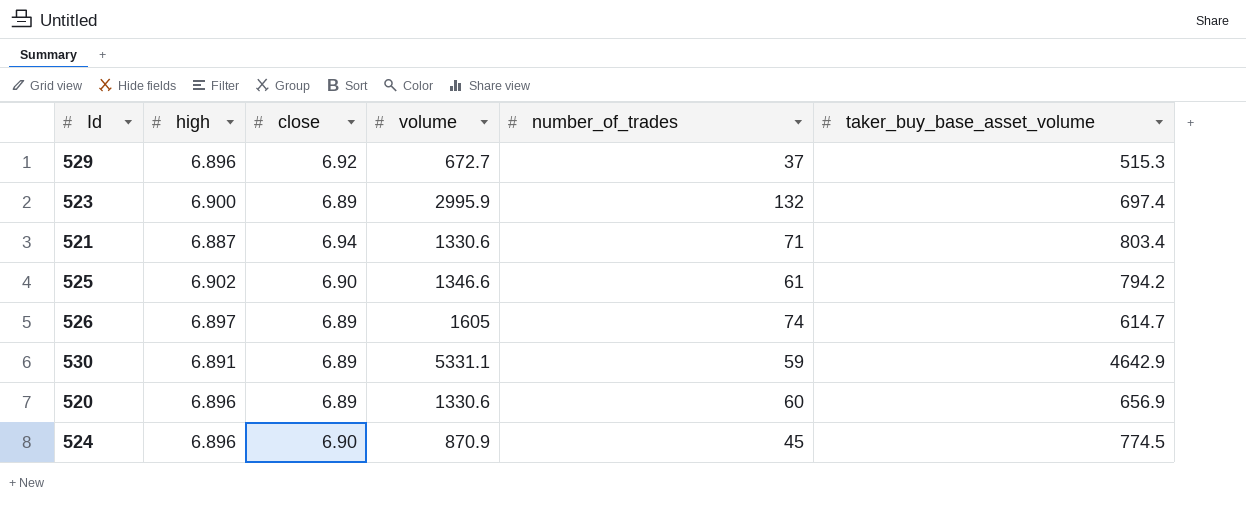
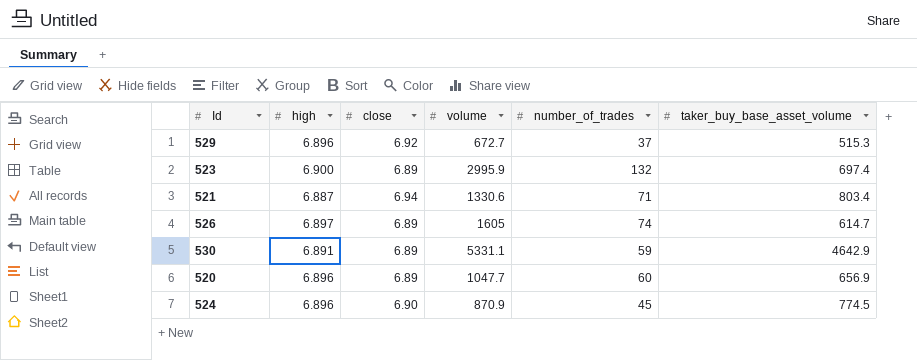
row 525: 6.902 | 6.90 | 1346.6 | 61 | 794.2 -> none
520 | volume: 1330.6 -> 1047.7

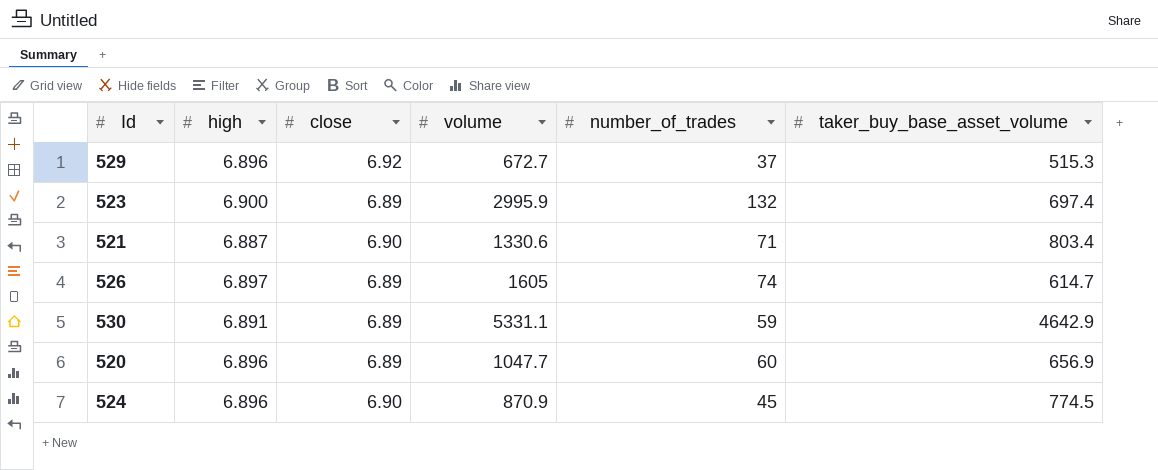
521 | close: 6.94 -> 6.90

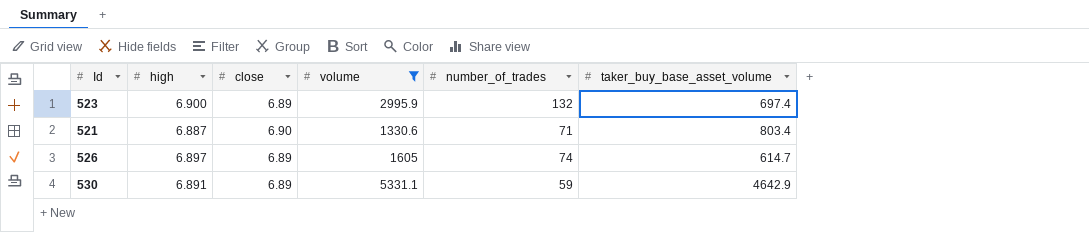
filter: none -> volume >= 1330.6

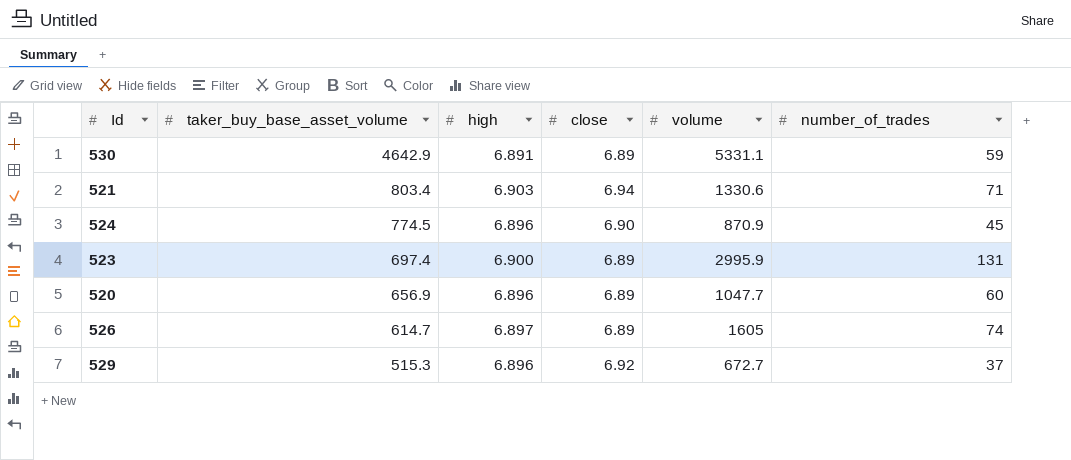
filter: volume >= 1330.6 -> none
row order: none -> taker_buy_base_asset_volume descending
column taker_buy_base_asset_volume | position: 6 -> 2
521 | high: 6.887 -> 6.903
521 | close: 6.90 -> 6.94
523 | number_of_trades: 132 -> 131

